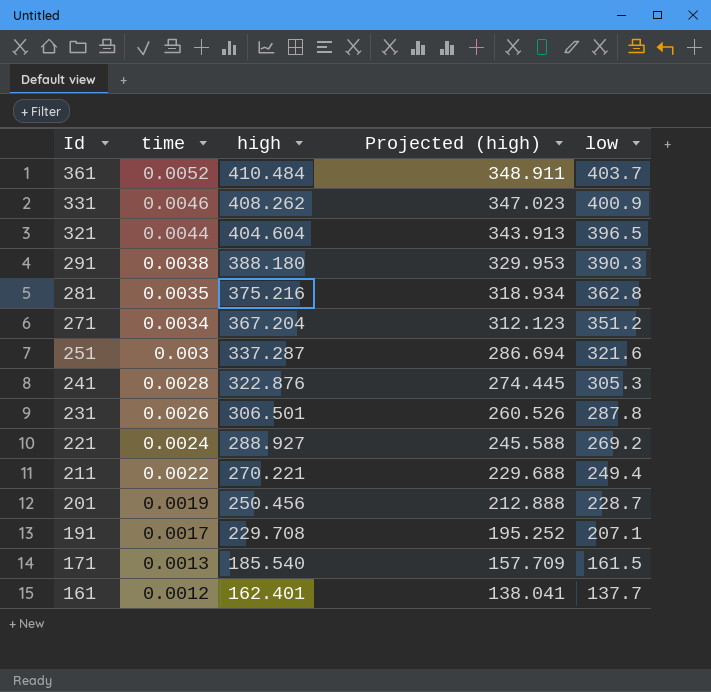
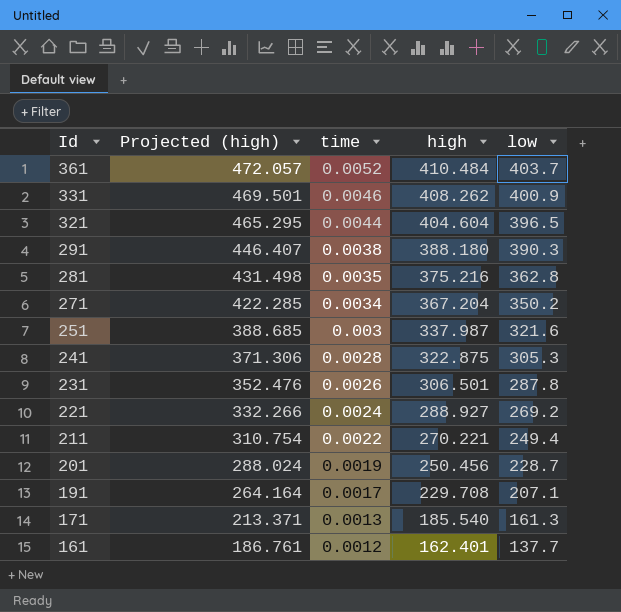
column Projected (high) | formula: [high] * 0.85 -> [high] * 1.15
column Projected (high) | position: 4 -> 2
271 | low: 351.2 -> 350.2
251 | high: 337.287 -> 337.987
241 | high: 322.876 -> 322.875
171 | low: 161.5 -> 161.3

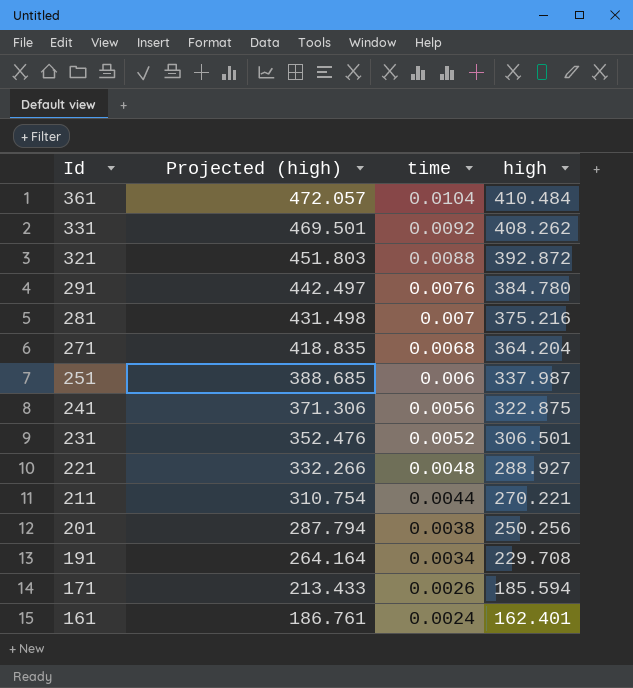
column low | position: 5 -> none
361 | time: 0.0052 -> 0.0104
331 | time: 0.0046 -> 0.0092
321 | Projected (high): 465.295 -> 451.803
321 | time: 0.0044 -> 0.0088
321 | high: 404.604 -> 392.872
291 | Projected (high): 446.407 -> 442.497
291 | time: 0.0038 -> 0.0076
291 | high: 388.180 -> 384.780
281 | time: 0.0035 -> 0.007
271 | Projected (high): 422.285 -> 418.835
271 | time: 0.0034 -> 0.0068
271 | high: 367.204 -> 364.204
251 | time: 0.003 -> 0.006
241 | time: 0.0028 -> 0.0056
231 | time: 0.0026 -> 0.0052
221 | time: 0.0024 -> 0.0048
211 | time: 0.0022 -> 0.0044
201 | Projected (high): 288.024 -> 287.794
201 | time: 0.0019 -> 0.0038
201 | high: 250.456 -> 250.256
191 | time: 0.0017 -> 0.0034
171 | Projected (high): 213.371 -> 213.433
171 | time: 0.0013 -> 0.0026
171 | high: 185.540 -> 185.594
161 | time: 0.0012 -> 0.0024

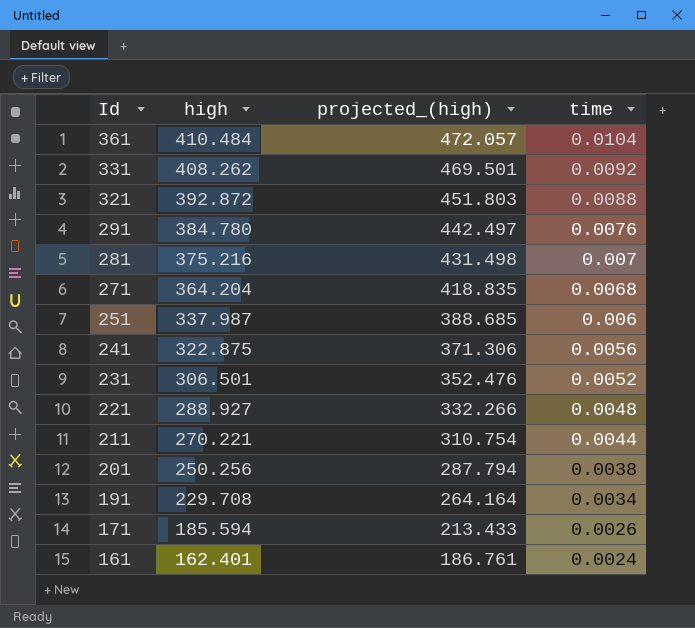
column high | position: 4 -> 2
column name: Projected (high) -> projected_(high)

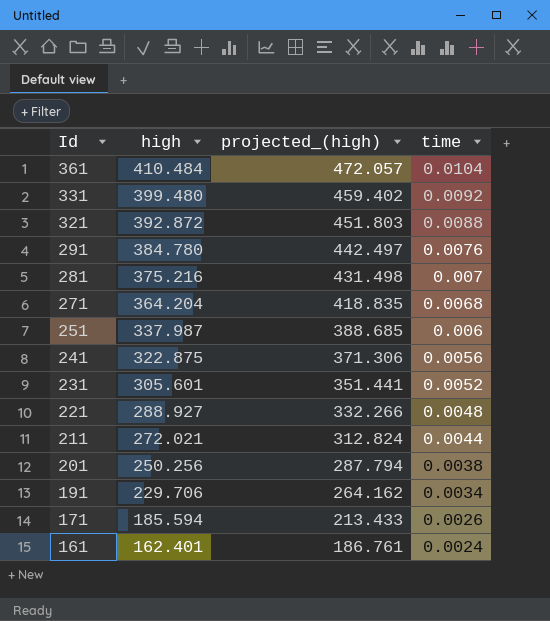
331 | high: 408.262 -> 399.480
331 | projected_(high): 469.501 -> 459.402
231 | high: 306.501 -> 305.601
231 | projected_(high): 352.476 -> 351.441
211 | high: 270.221 -> 272.021
211 | projected_(high): 310.754 -> 312.824
191 | high: 229.708 -> 229.706
191 | projected_(high): 264.164 -> 264.162

